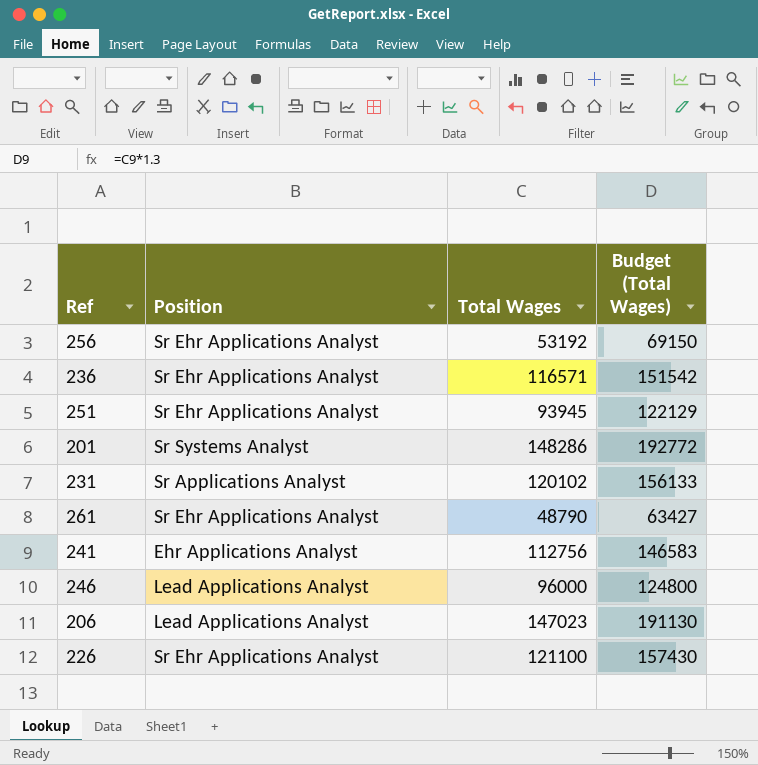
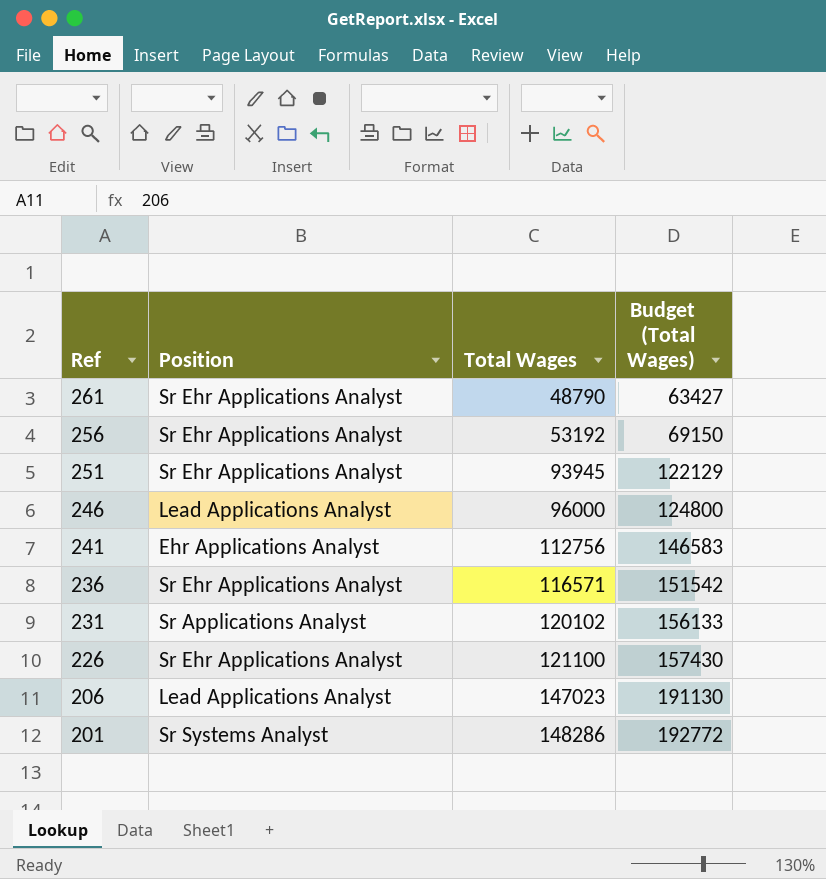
row order: none -> Ref descending

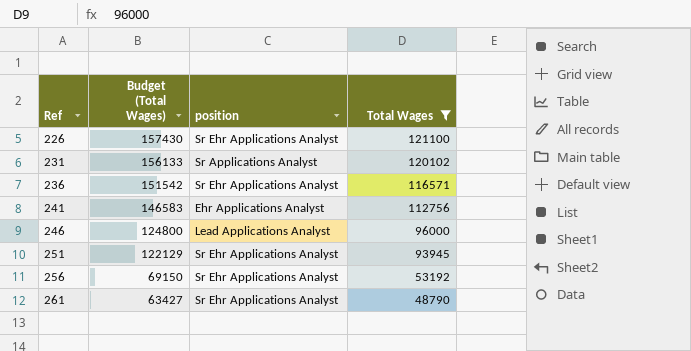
filter: none -> Total Wages <= 121100
row order: Ref descending -> Ref ascending
column Budget (Total Wages) | position: 4 -> 2
column name: Position -> position

